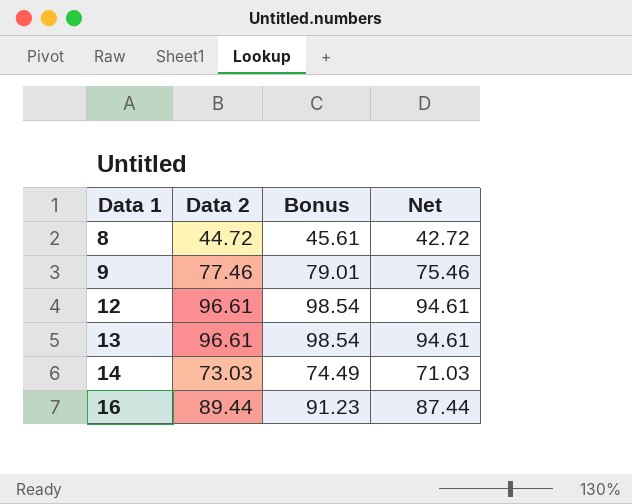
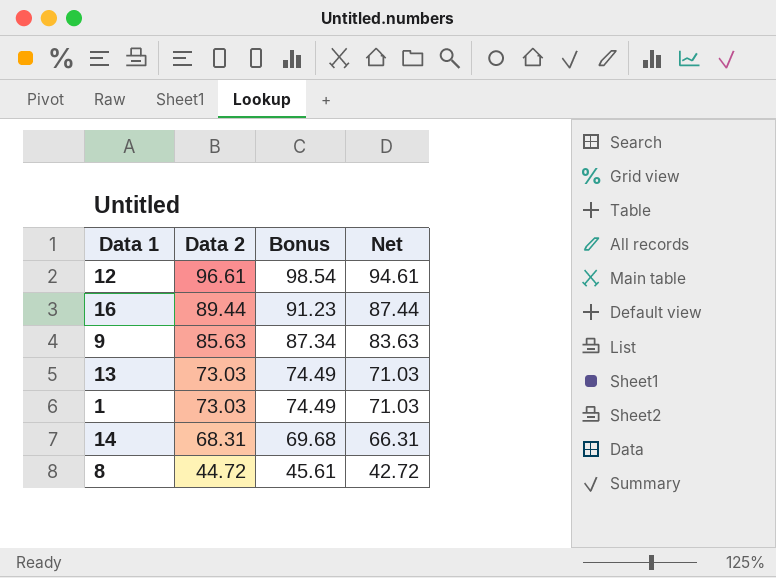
row order: Data 1 ascending -> Data 2 descending
9 | Data 2: 77.46 -> 85.63
9 | Bonus: 79.01 -> 87.34
9 | Net: 75.46 -> 83.63
13 | Data 2: 96.61 -> 73.03
13 | Bonus: 98.54 -> 74.49
13 | Net: 94.61 -> 71.03
row 1: none -> 73.03 | 74.49 | 71.03
14 | Data 2: 73.03 -> 68.31
14 | Bonus: 74.49 -> 69.68
14 | Net: 71.03 -> 66.31

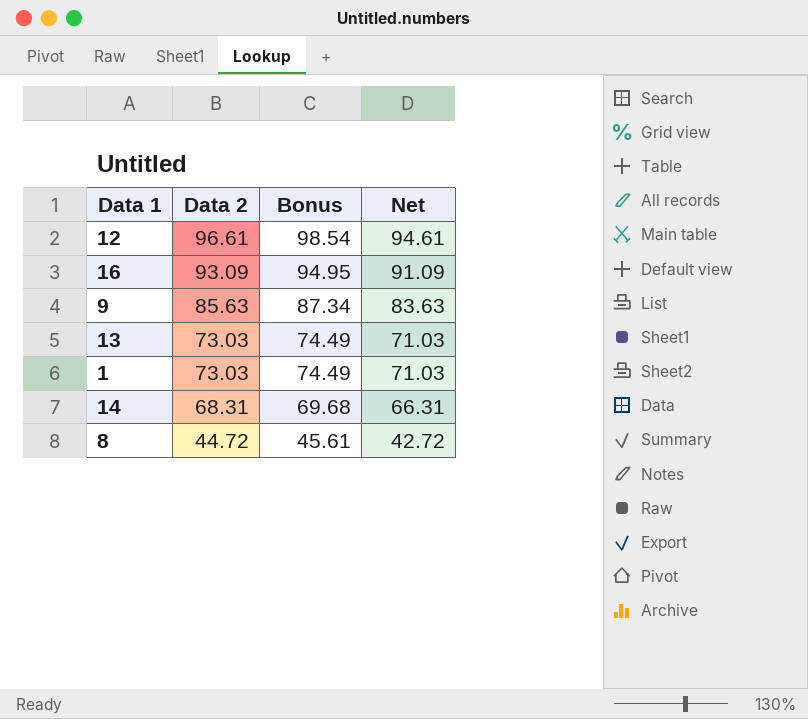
16 | Data 2: 89.44 -> 93.09
16 | Bonus: 91.23 -> 94.95
16 | Net: 87.44 -> 91.09

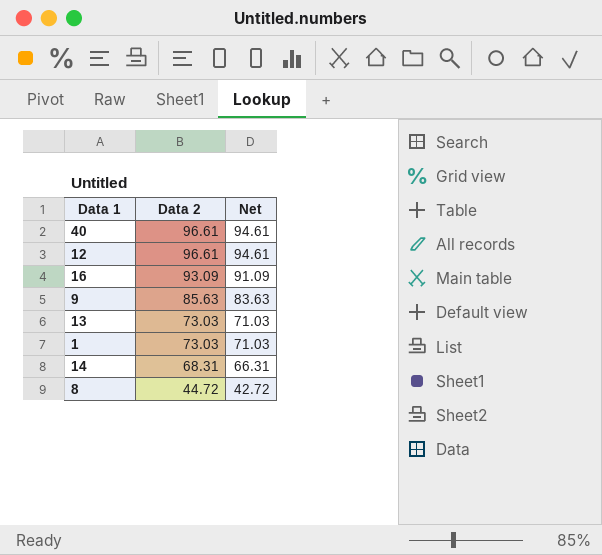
column Bonus | formula: [Data 2] * 1.02 -> none
row 40: none -> 96.61 | 94.61

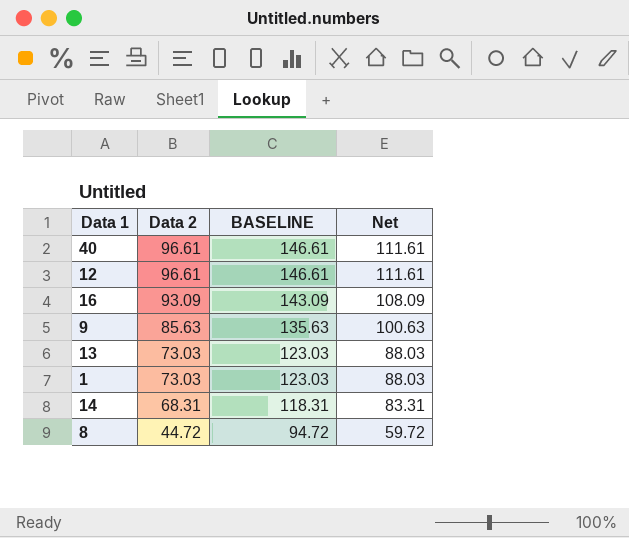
column BASELINE | formula: none -> [Data 2] + 50
column Net | formula: [Data 2] - 2 -> [Data 2] + 15

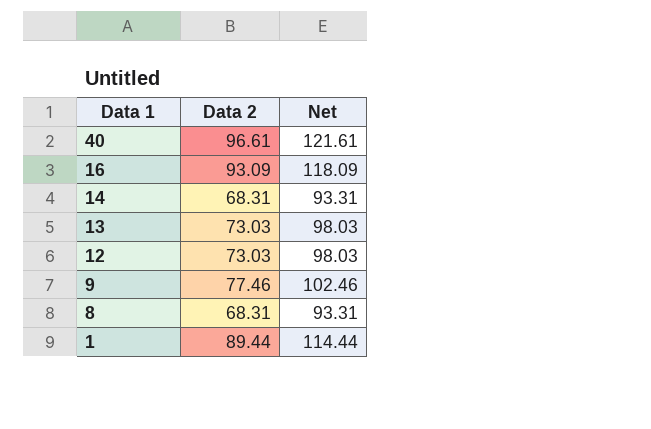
row order: Data 2 descending -> Data 1 descending
column BASELINE | formula: [Data 2] + 50 -> none
column Net | formula: [Data 2] + 15 -> [Data 2] + 25
12 | Data 2: 96.61 -> 73.03
9 | Data 2: 85.63 -> 77.46
8 | Data 2: 44.72 -> 68.31
1 | Data 2: 73.03 -> 89.44

